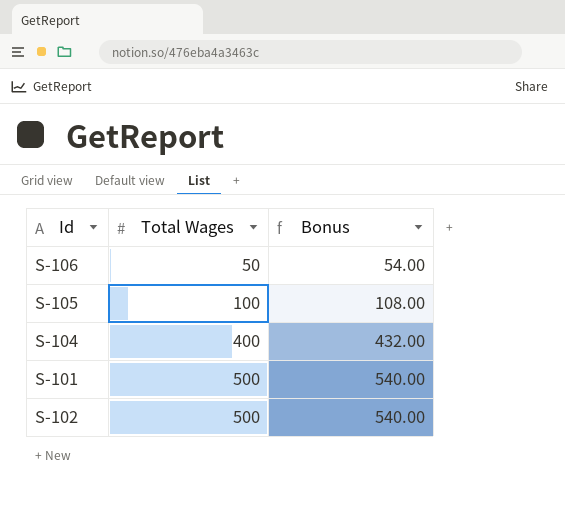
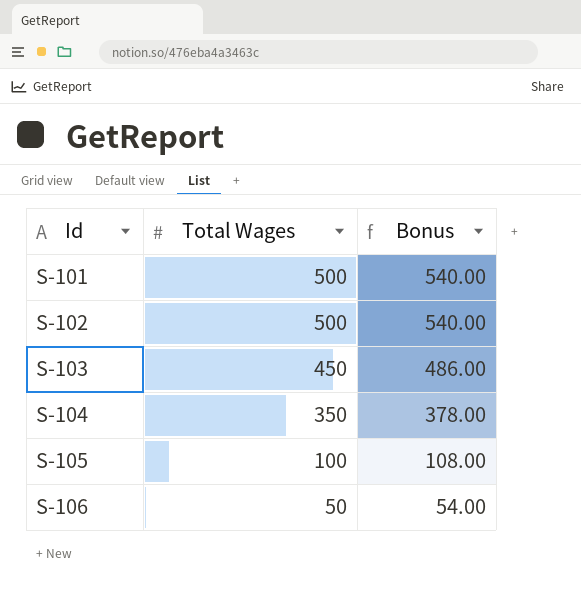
row order: Total Wages ascending -> Id ascending
row S-103: none -> 450 | 486.00
S-104 | Total Wages: 400 -> 350
S-104 | Bonus: 432.00 -> 378.00

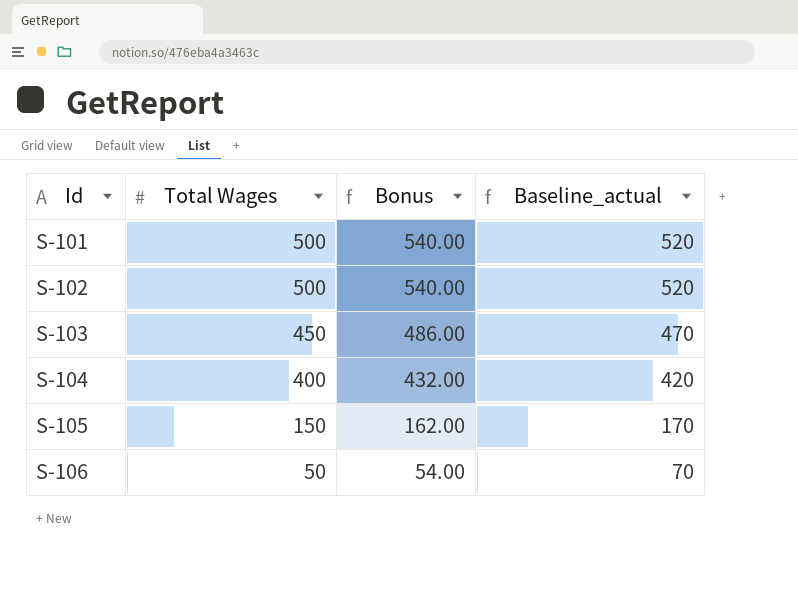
column Baseline_actual | formula: none -> [Total Wages] + 20
S-104 | Total Wages: 350 -> 400
S-104 | Bonus: 378.00 -> 432.00
S-105 | Total Wages: 100 -> 150
S-105 | Bonus: 108.00 -> 162.00

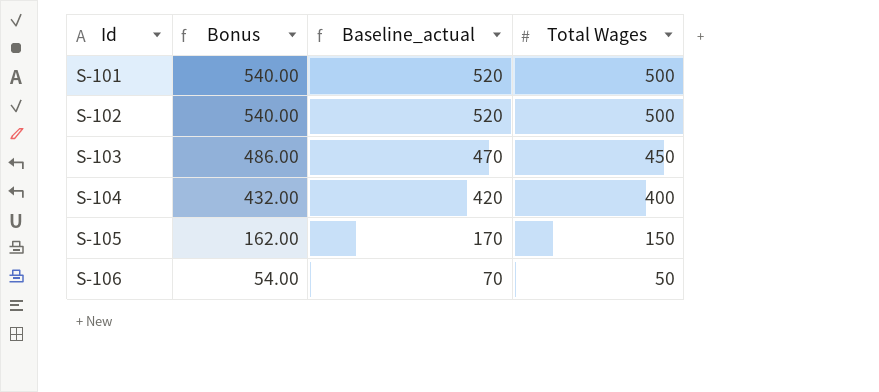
column Total Wages | position: 2 -> 4

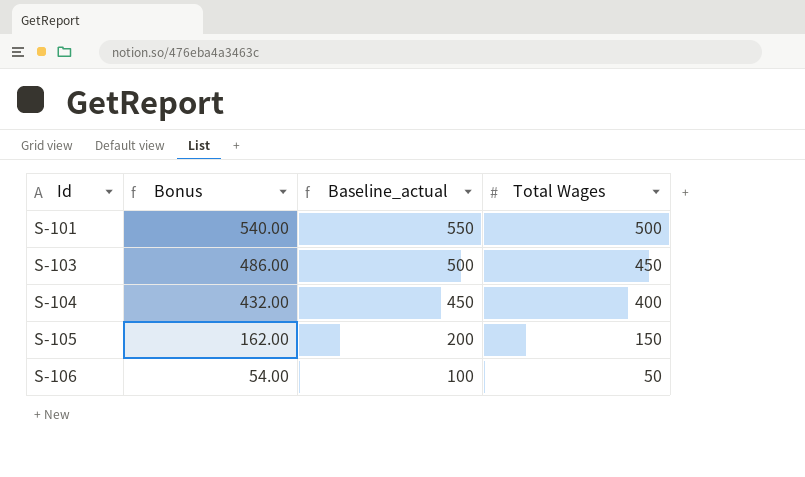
column Baseline_actual | formula: [Total Wages] + 20 -> [Total Wages] + 50
row S-102: 540.00 | 520 | 500 -> none

